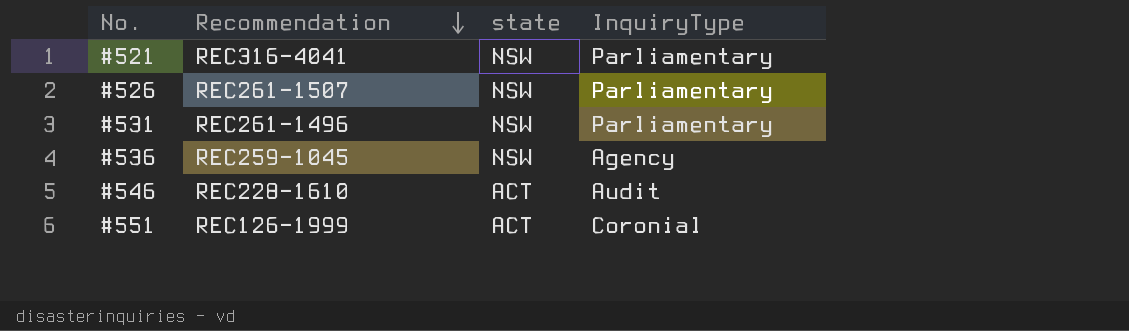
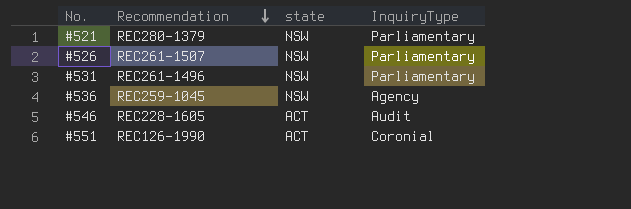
#521 | Recommendation: REC316-4041 -> REC280-1379
#546 | Recommendation: REC228-1610 -> REC228-1605
#551 | Recommendation: REC126-1999 -> REC126-1990

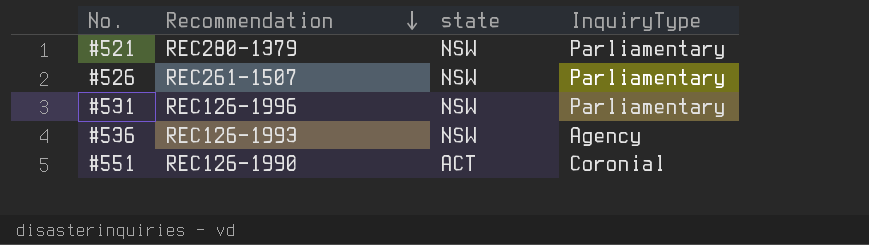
row #546: REC228-1605 | ACT | Audit -> none
#531 | Recommendation: REC261-1496 -> REC126-1996
#536 | Recommendation: REC259-1045 -> REC126-1993

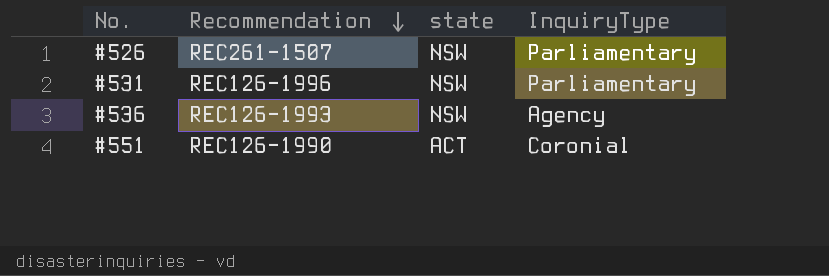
row #521: REC280-1379 | NSW | Parliamentary -> none

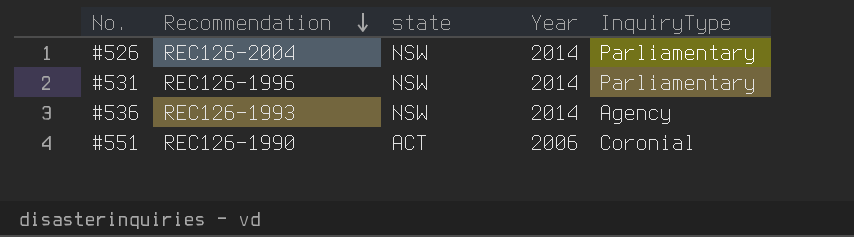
column Year | position: none -> 4
#526 | Recommendation: REC261-1507 -> REC126-2004

